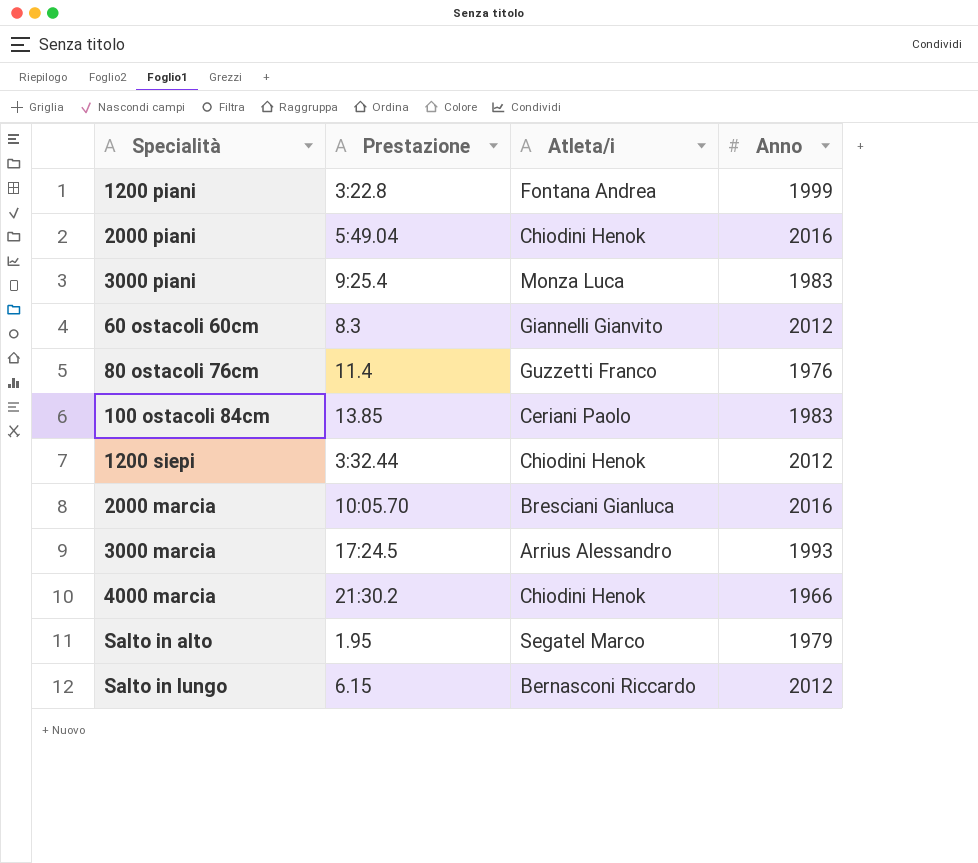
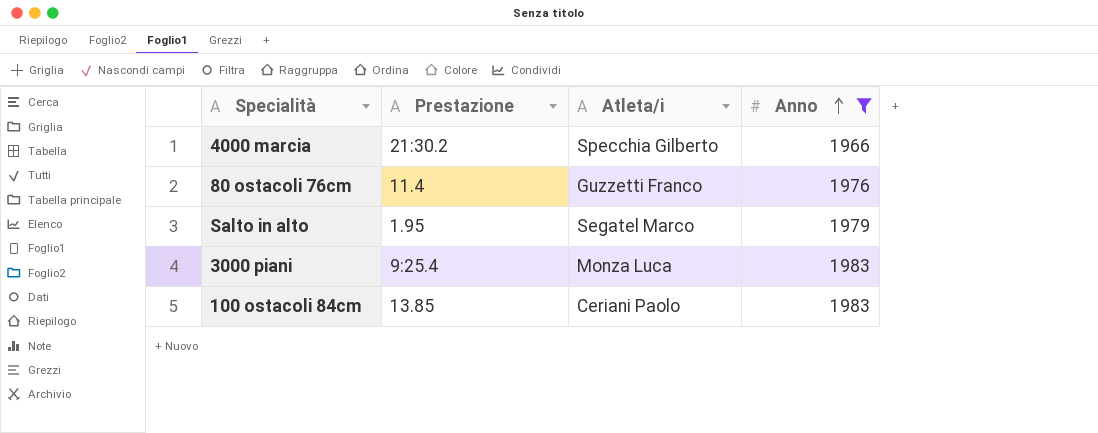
filter: none -> Anno <= 1983
row order: none -> Anno ascending
4000 marcia | Atleta/i: Chiodini Henok -> Specchia Gilberto

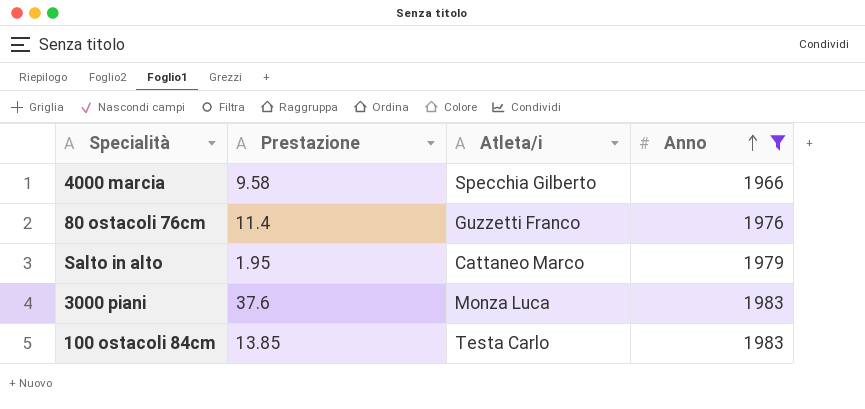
4000 marcia | Prestazione: 21:30.2 -> 9.58
Salto in alto | Atleta/i: Segatel Marco -> Cattaneo Marco
3000 piani | Prestazione: 9:25.4 -> 37.6
100 ostacoli 84cm | Atleta/i: Ceriani Paolo -> Testa Carlo

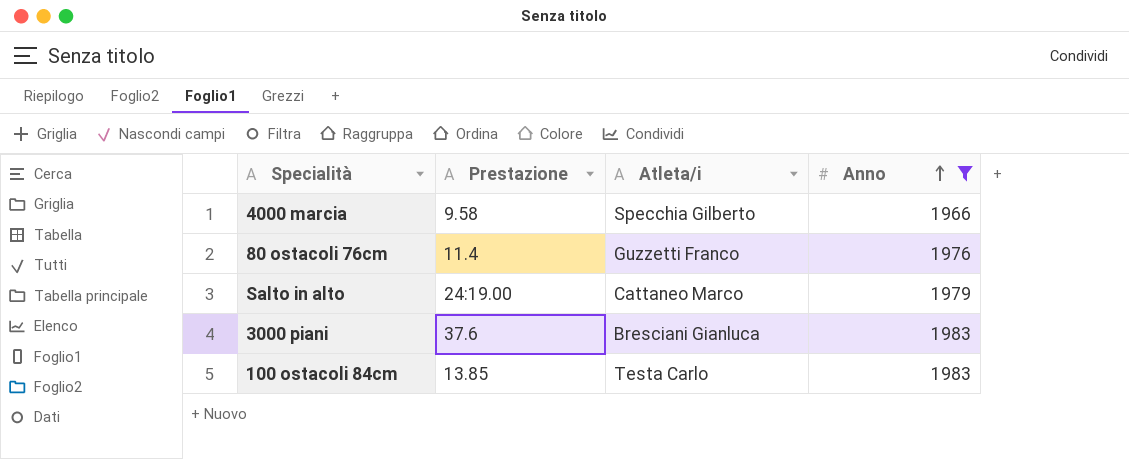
Salto in alto | Prestazione: 1.95 -> 24:19.00
3000 piani | Atleta/i: Monza Luca -> Bresciani Gianluca

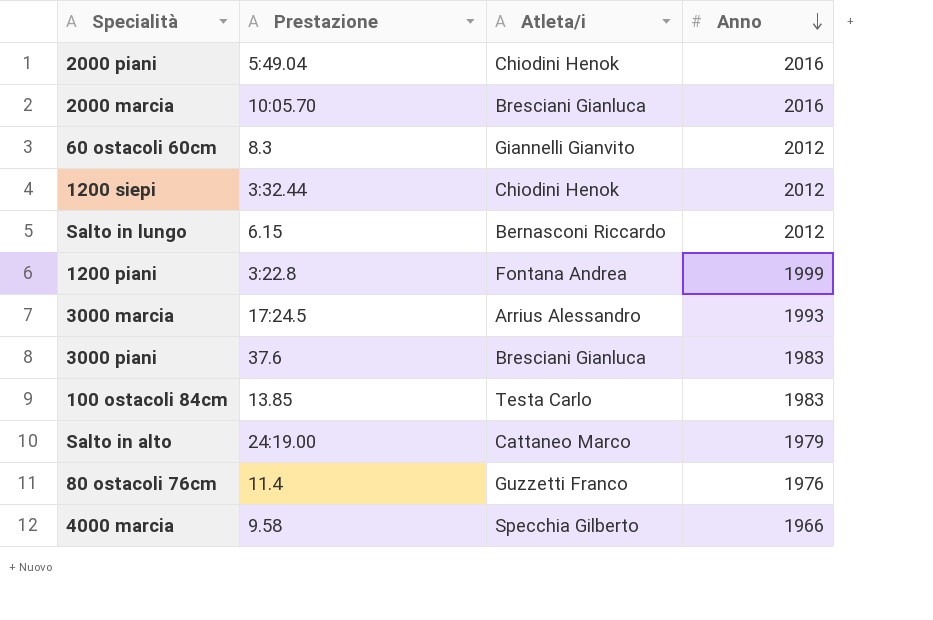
filter: Anno <= 1983 -> none
row order: Anno ascending -> Anno descending

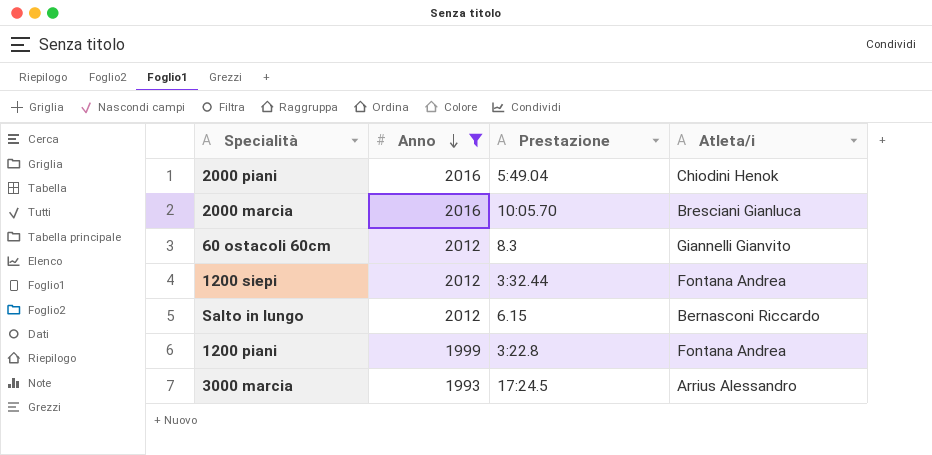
filter: none -> Anno >= 1993
column Anno | position: 4 -> 2
1200 siepi | Atleta/i: Chiodini Henok -> Fontana Andrea

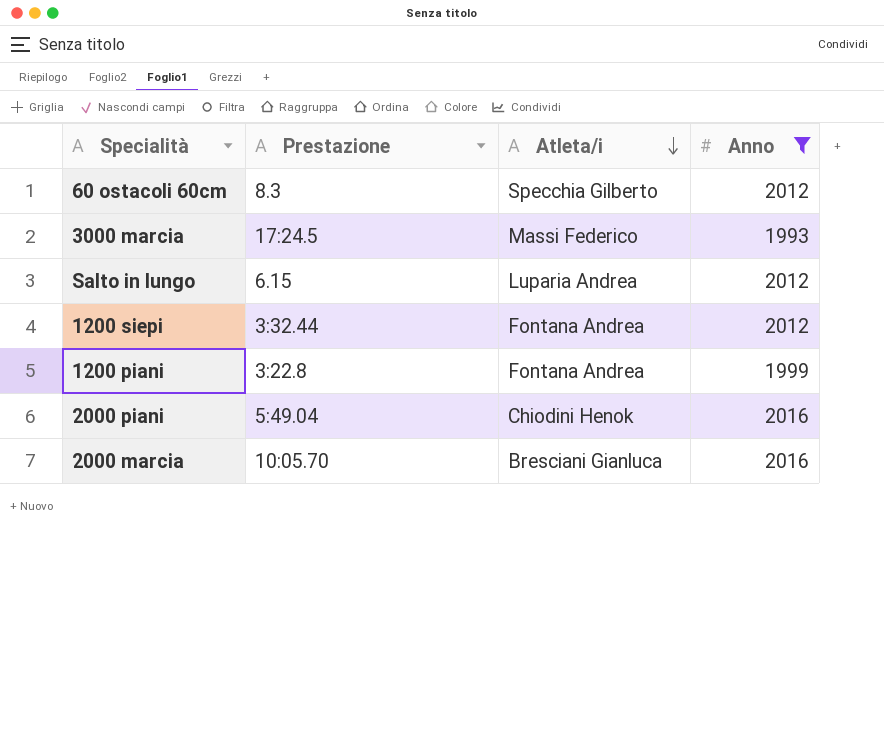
row order: Anno descending -> Atleta/i descending
column Anno | position: 2 -> 4
60 ostacoli 60cm | Atleta/i: Giannelli Gianvito -> Specchia Gilberto
3000 marcia | Atleta/i: Arrius Alessandro -> Massi Federico
Salto in lungo | Atleta/i: Bernasconi Riccardo -> Luparia Andrea

